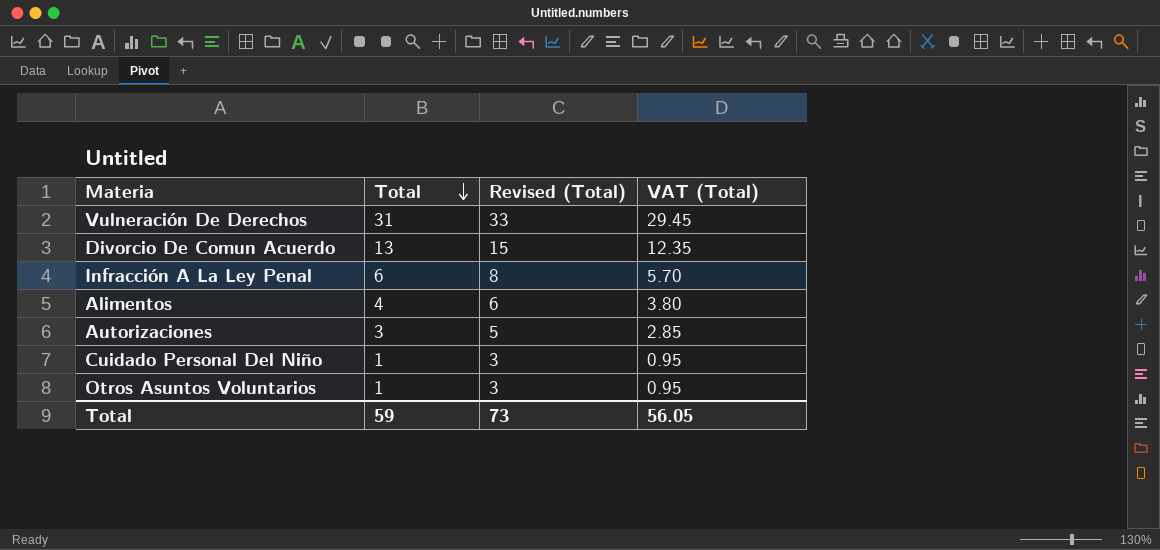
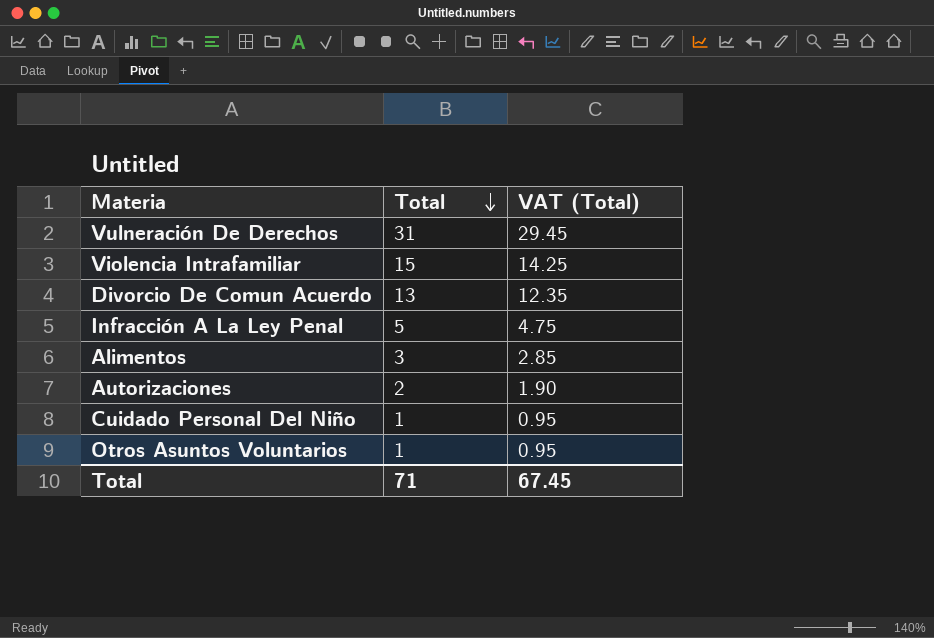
column Revised (Total) | formula: [Total] + 2 -> none
row Violencia Intrafamiliar: none -> 15 | 14.25
Infracción A La Ley Penal | Total: 6 -> 5
Infracción A La Ley Penal | VAT (Total): 5.70 -> 4.75
Alimentos | Total: 4 -> 3
Alimentos | VAT (Total): 3.80 -> 2.85
Autorizaciones | Total: 3 -> 2
Autorizaciones | VAT (Total): 2.85 -> 1.90
Total | Total: 59 -> 71
Total | VAT (Total): 56.05 -> 67.45

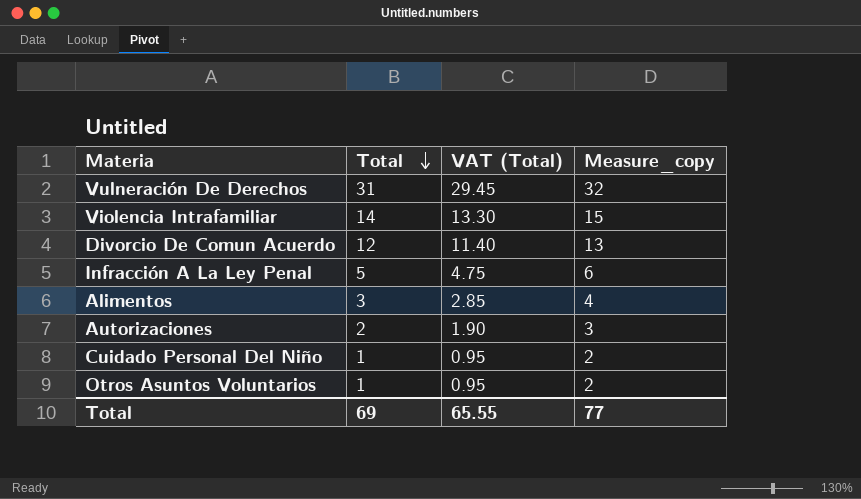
column Measure_copy | formula: none -> [Total] + 1
Violencia Intrafamiliar | Total: 15 -> 14
Violencia Intrafamiliar | VAT (Total): 14.25 -> 13.30
Divorcio De Comun Acuerdo | Total: 13 -> 12
Divorcio De Comun Acuerdo | VAT (Total): 12.35 -> 11.40
Total | Total: 71 -> 69
Total | VAT (Total): 67.45 -> 65.55

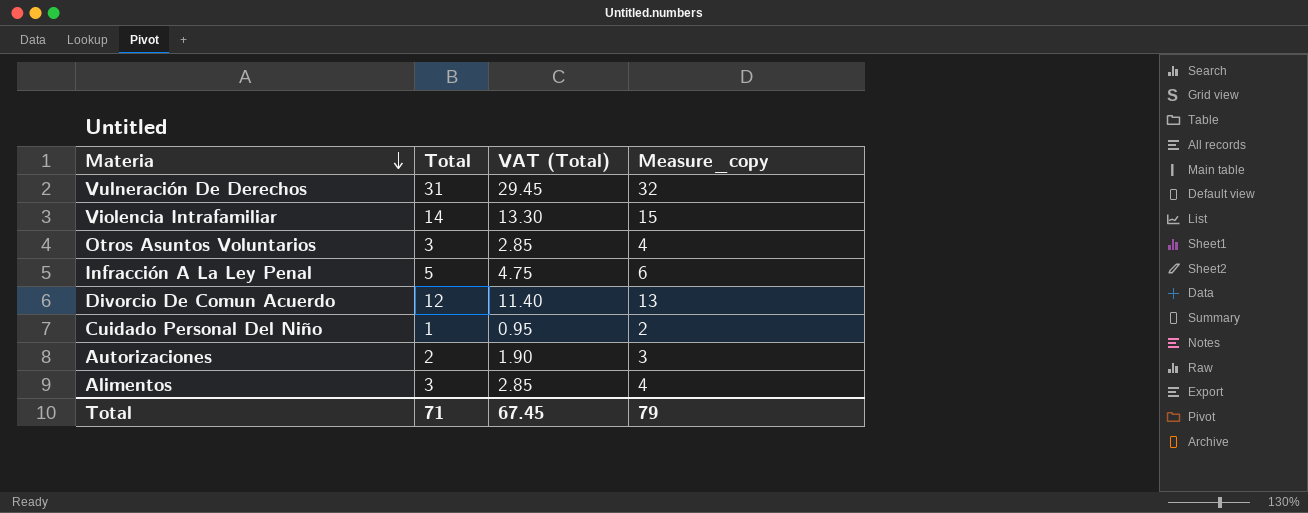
row order: Total descending -> Materia descending
Otros Asuntos Voluntarios | Total: 1 -> 3
Otros Asuntos Voluntarios | VAT (Total): 0.95 -> 2.85
Otros Asuntos Voluntarios | Measure_copy: 2 -> 4
Total | Total: 69 -> 71
Total | VAT (Total): 65.55 -> 67.45
Total | Measure_copy: 77 -> 79

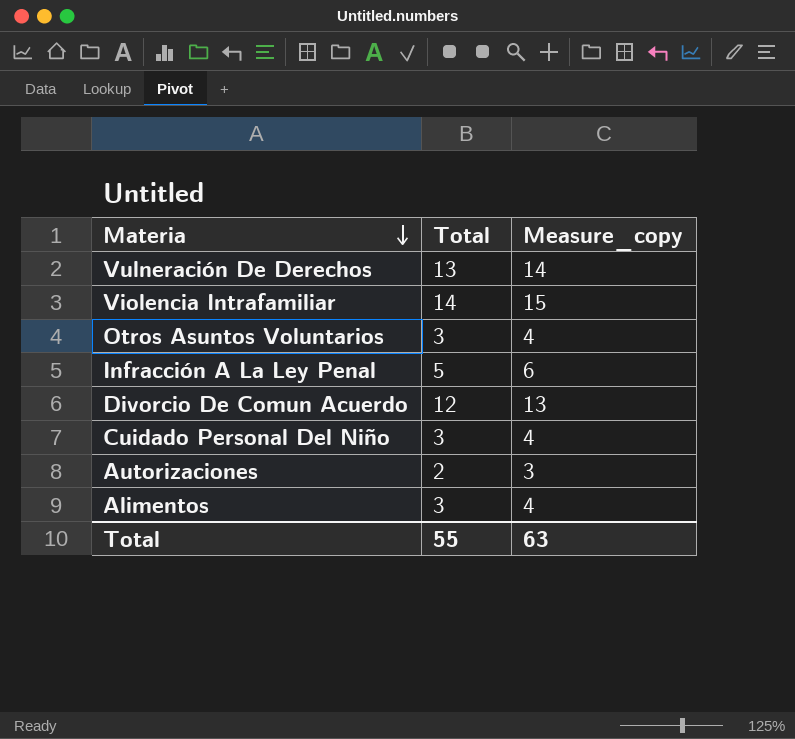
column VAT (Total) | formula: [Total] * 0.95 -> none
Vulneración De Derechos | Total: 31 -> 13
Vulneración De Derechos | Measure_copy: 32 -> 14
Cuidado Personal Del Niño | Total: 1 -> 3
Cuidado Personal Del Niño | Measure_copy: 2 -> 4
Total | Total: 71 -> 55
Total | Measure_copy: 79 -> 63

